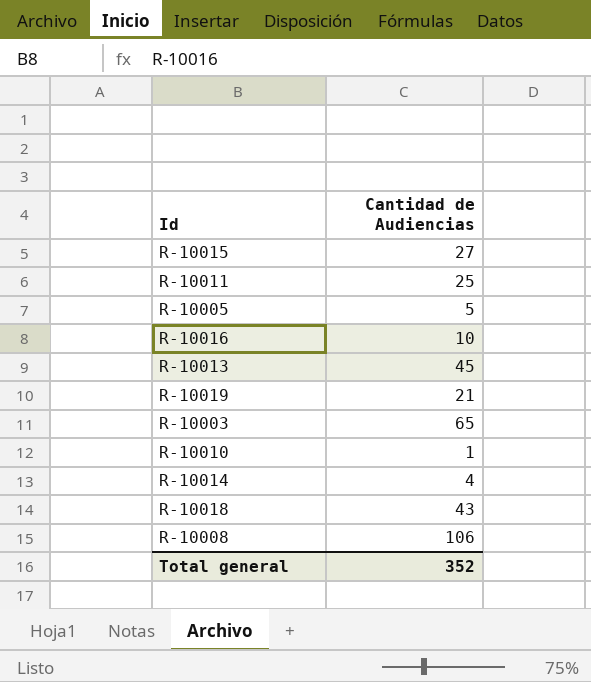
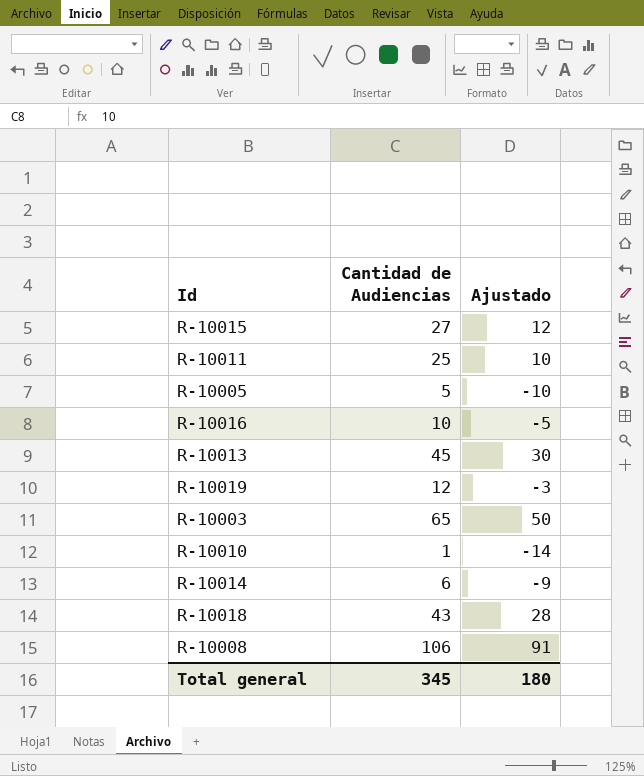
column Ajustado | formula: none -> [Cantidad de Audiencias] - 15
R-10019 | Cantidad de Audiencias: 21 -> 12
R-10014 | Cantidad de Audiencias: 4 -> 6
Total general | Cantidad de Audiencias: 352 -> 345

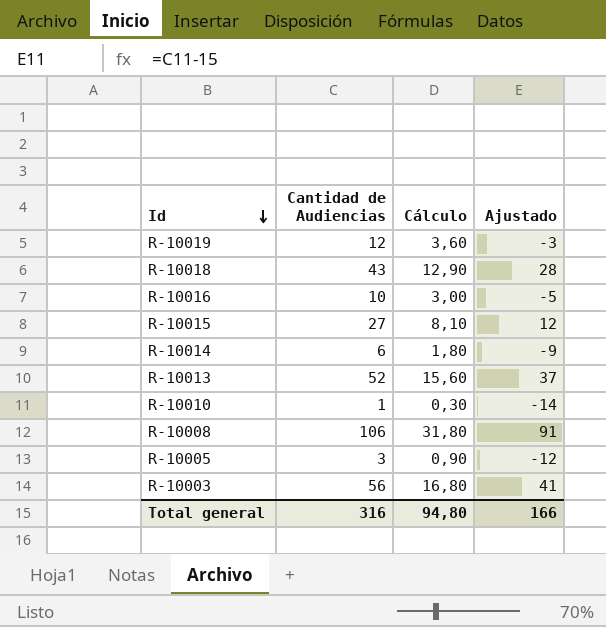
row order: none -> Id descending
column Cálculo | formula: none -> [Cantidad de Audiencias] * 0,3
row R-10011: 25 | 10 -> none
R-10013 | Cantidad de Audiencias: 45 -> 52
R-10013 | Ajustado: 30 -> 37
R-10005 | Cantidad de Audiencias: 5 -> 3
R-10005 | Ajustado: -10 -> -12
R-10003 | Cantidad de Audiencias: 65 -> 56
R-10003 | Ajustado: 50 -> 41
Total general | Cantidad de Audiencias: 345 -> 316
Total general | Ajustado: 180 -> 166

